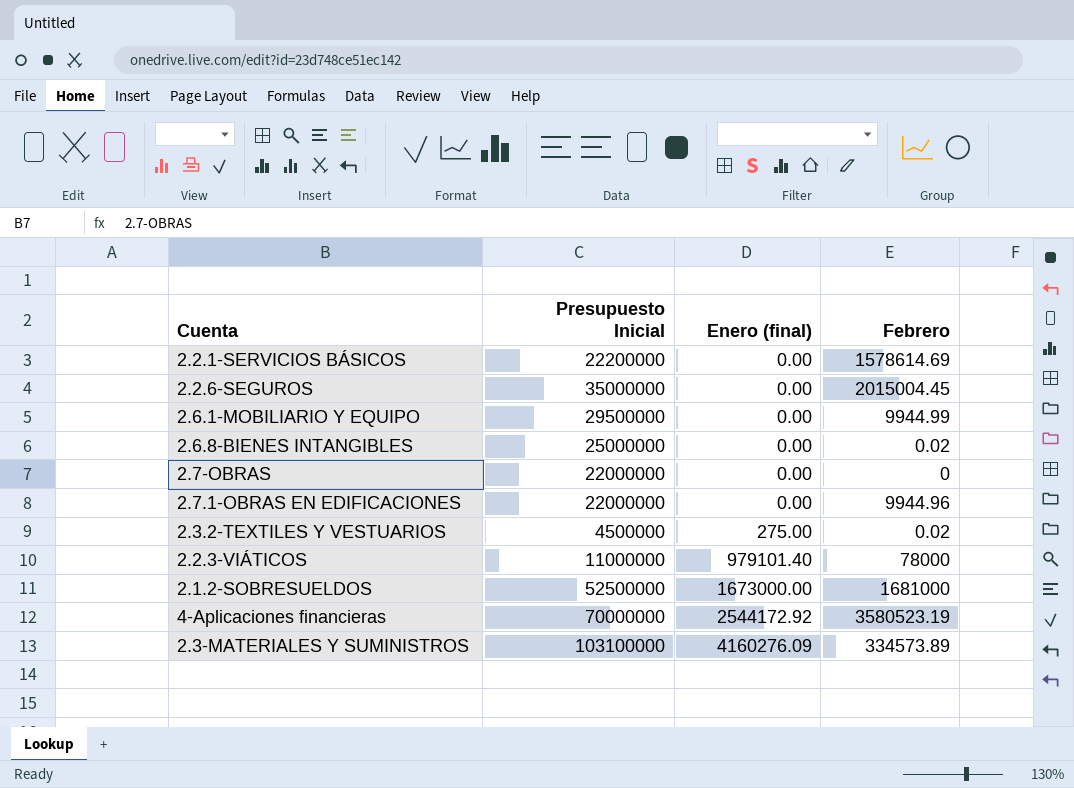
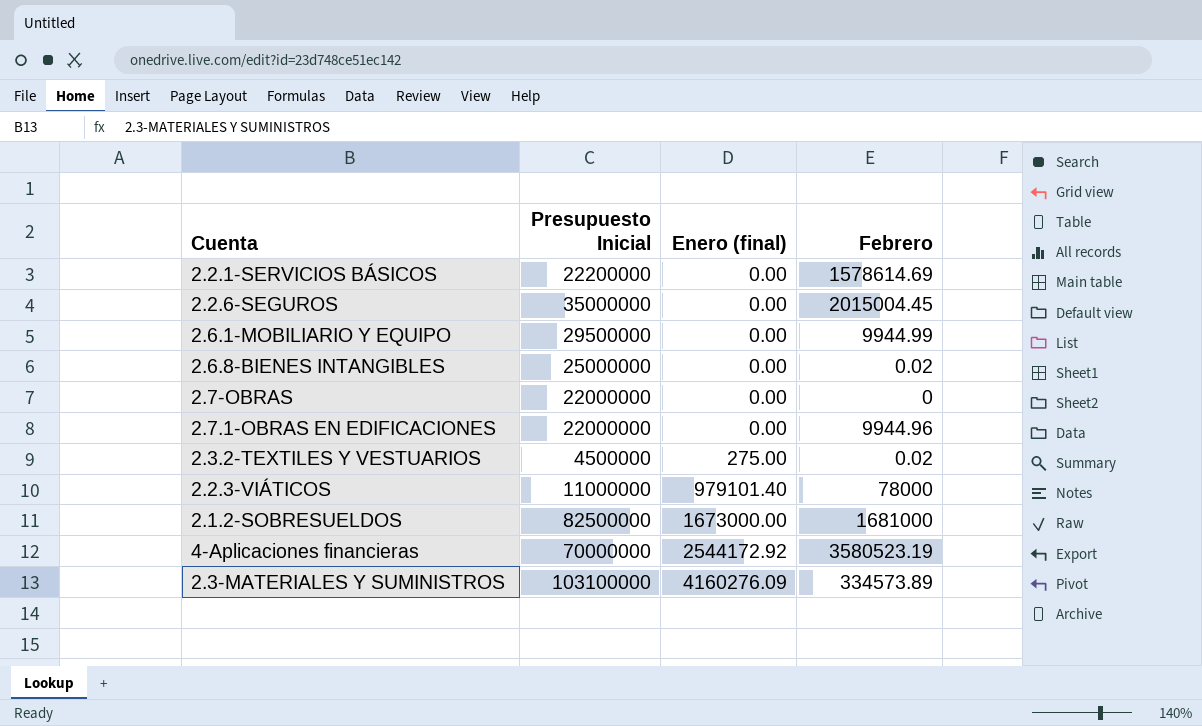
2.1.2-SOBRESUELDOS | Presupuesto Inicial: 52500000 -> 82500000

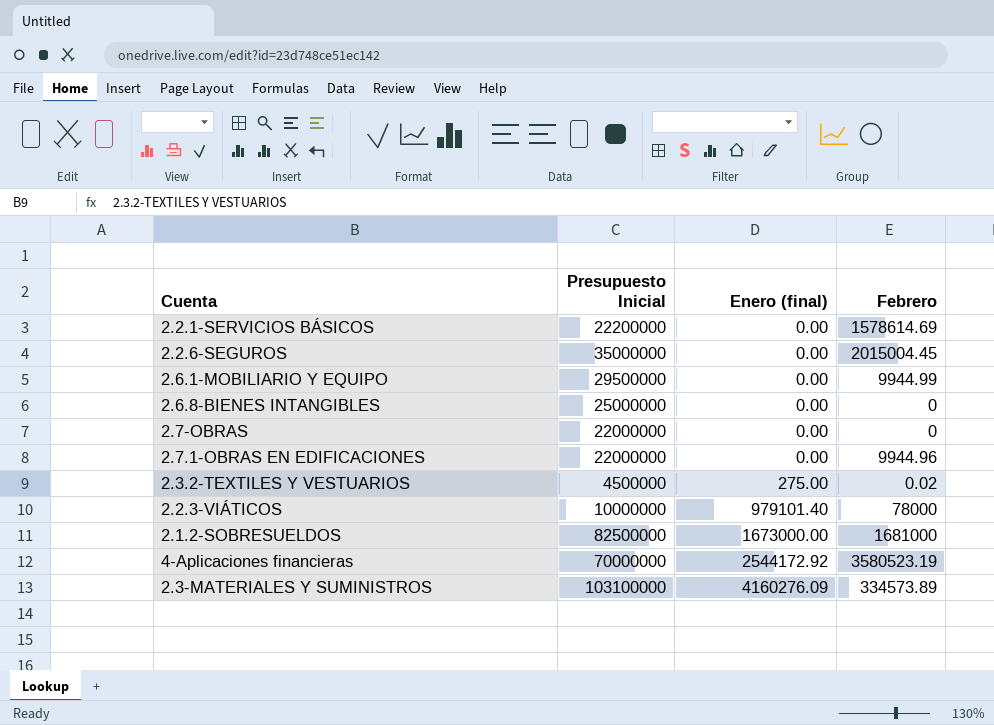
2.6.8-BIENES INTANGIBLES | Febrero: 0.02 -> 0
2.2.3-VIÁTICOS | Presupuesto Inicial: 11000000 -> 10000000

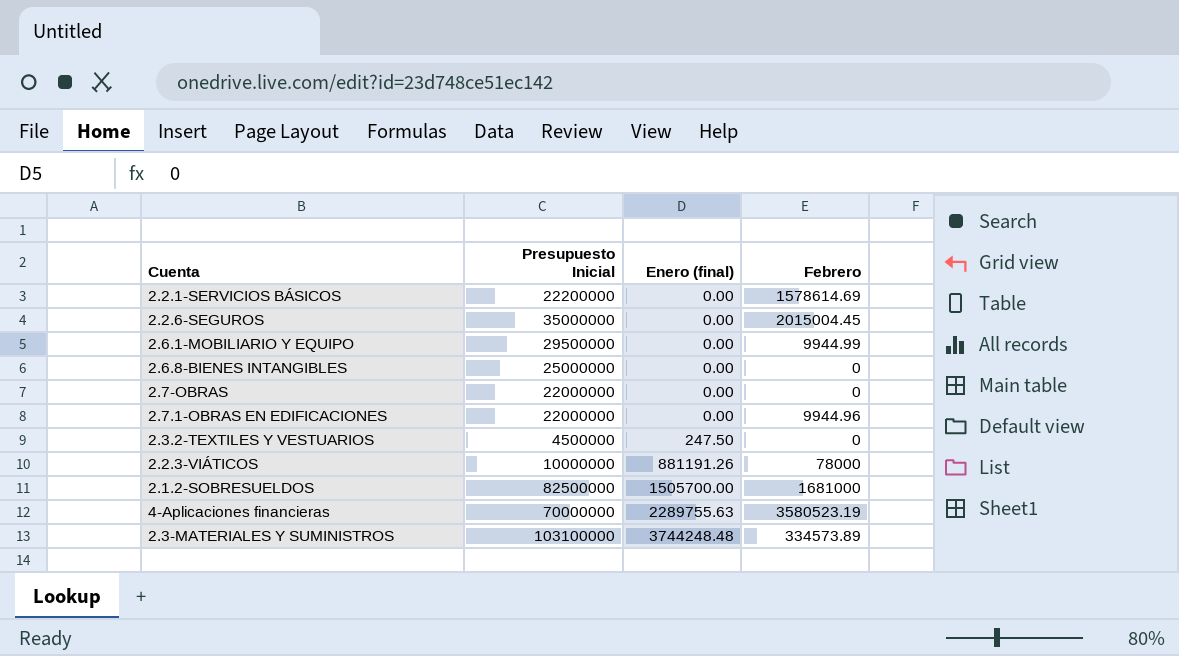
2.3.2-TEXTILES Y VESTUARIOS | Enero (final): 275.00 -> 247.50
2.3.2-TEXTILES Y VESTUARIOS | Febrero: 0.02 -> 0
2.2.3-VIÁTICOS | Enero (final): 979101.40 -> 881191.26
2.1.2-SOBRESUELDOS | Enero (final): 1673000.00 -> 1505700.00
4-Aplicaciones financieras | Enero (final): 2544172.92 -> 2289755.63
2.3-MATERIALES Y SUMINISTROS | Enero (final): 4160276.09 -> 3744248.48

